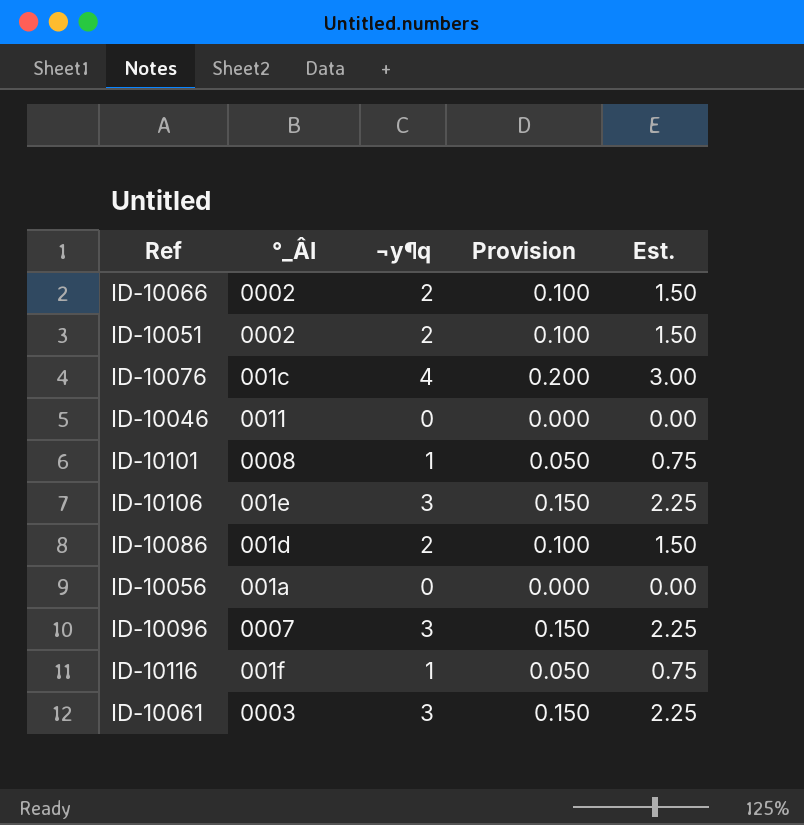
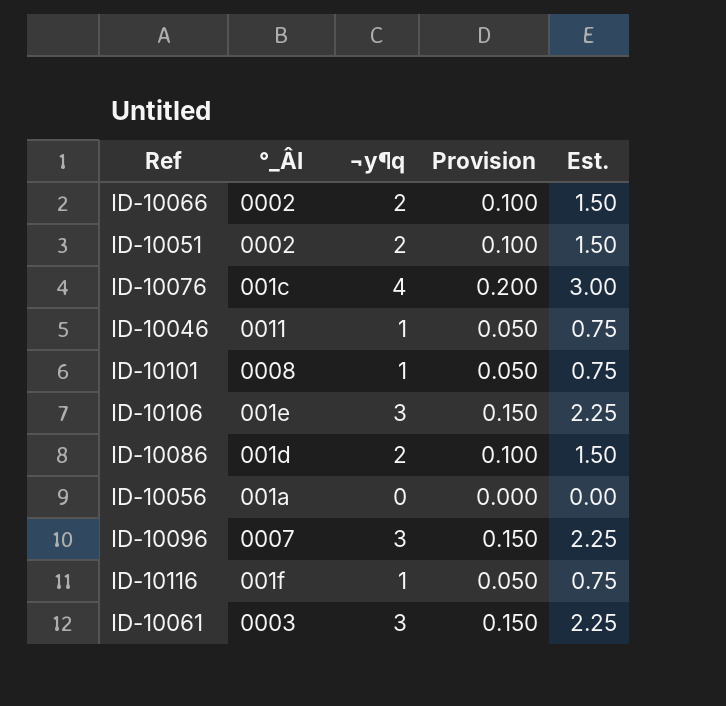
ID-10046 | ¬y¶q: 0 -> 1
ID-10046 | Provision: 0.000 -> 0.050
ID-10046 | Est.: 0.00 -> 0.75

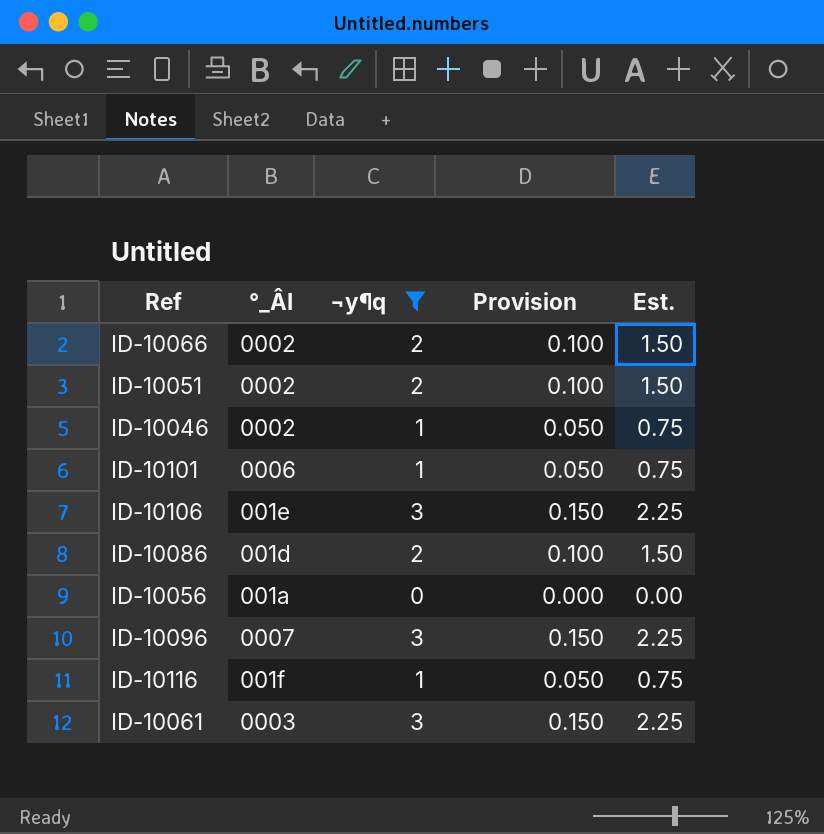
filter: none -> ¬y¶q != 4
ID-10046 | °_ÂI: 0011 -> 0002
ID-10101 | °_ÂI: 0008 -> 0006

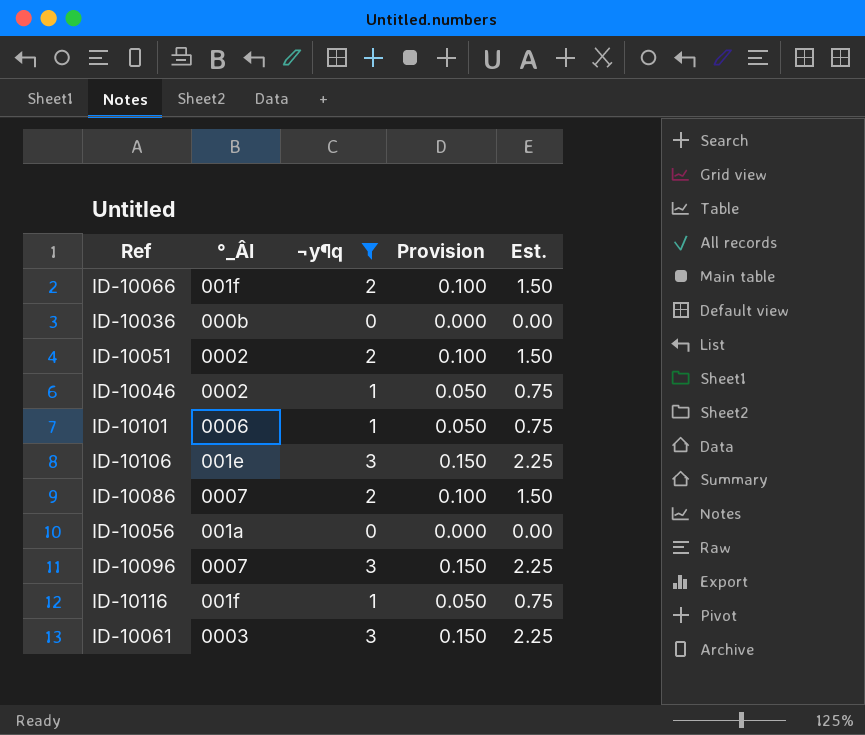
ID-10066 | °_ÂI: 0002 -> 001f
row ID-10036: none -> 000b | 0 | 0.000 | 0.00
ID-10086 | °_ÂI: 001d -> 0007

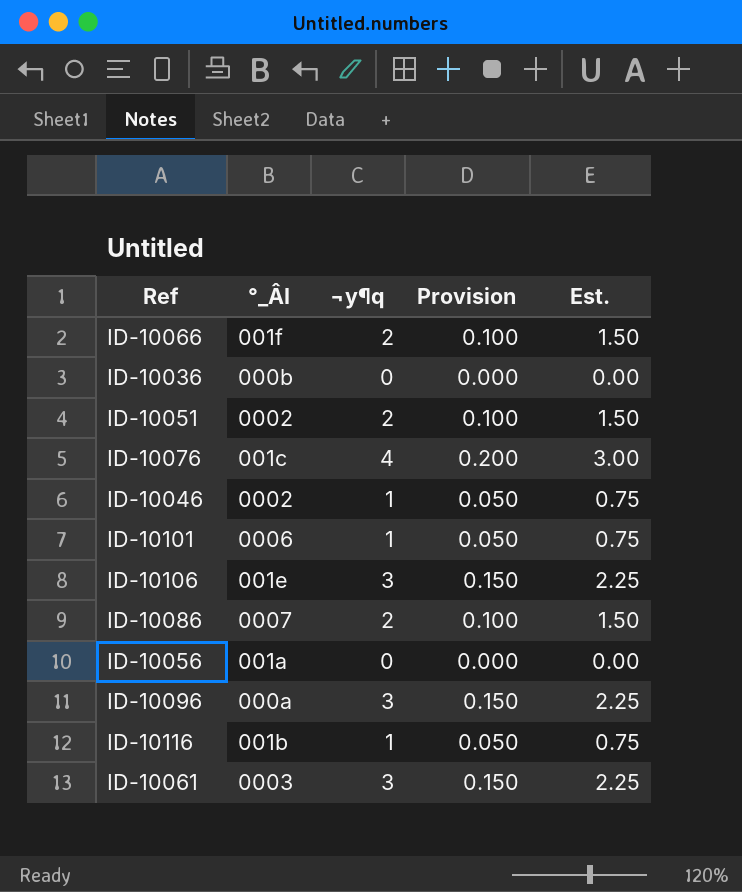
filter: ¬y¶q != 4 -> none
ID-10096 | °_ÂI: 0007 -> 000a
ID-10116 | °_ÂI: 001f -> 001b

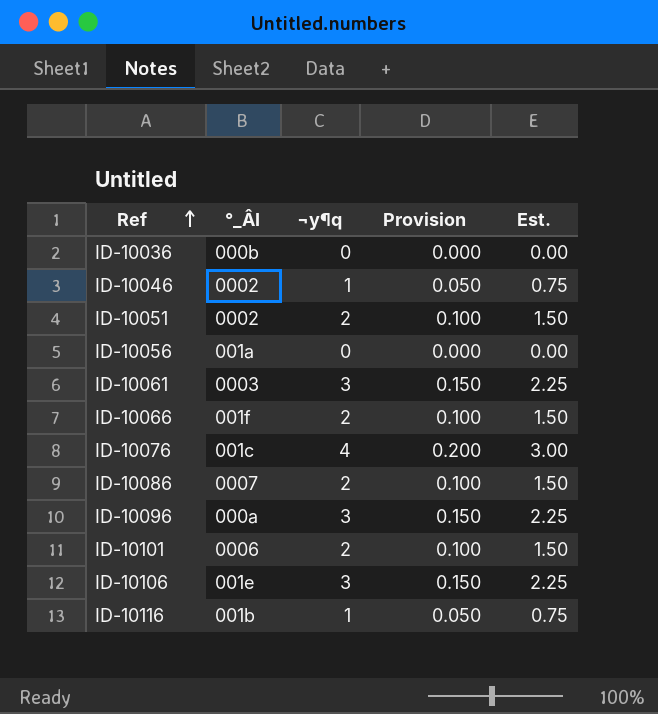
row order: none -> Ref ascending
ID-10101 | ¬y¶q: 1 -> 2
ID-10101 | Provision: 0.050 -> 0.100
ID-10101 | Est.: 0.75 -> 1.50

